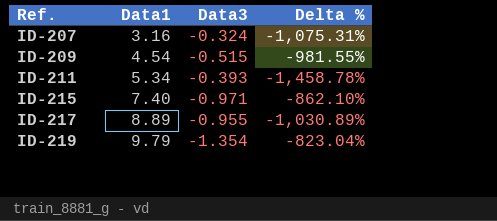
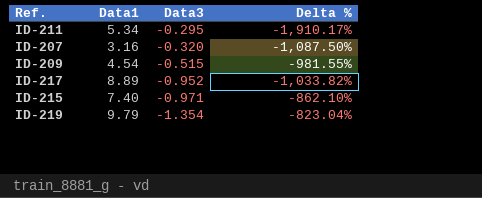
row order: Ref. ascending -> Data3 descending
ID-211 | Data3: -0.393 -> -0.295
ID-211 | Delta %: -1,458.78% -> -1,910.17%
ID-207 | Data3: -0.324 -> -0.320
ID-207 | Delta %: -1,075.31% -> -1,087.50%
ID-217 | Data3: -0.955 -> -0.952
ID-217 | Delta %: -1,030.89% -> -1,033.82%

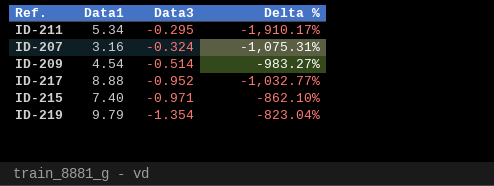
ID-207 | Data3: -0.320 -> -0.324
ID-207 | Delta %: -1,087.50% -> -1,075.31%
ID-209 | Data3: -0.515 -> -0.514
ID-209 | Delta %: -981.55% -> -983.27%
ID-217 | Data1: 8.89 -> 8.88
ID-217 | Delta %: -1,033.82% -> -1,032.77%

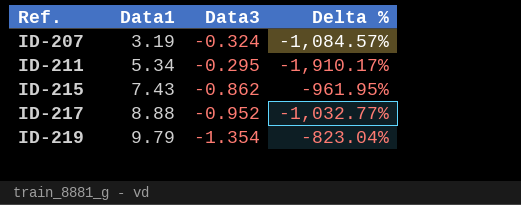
row order: Data3 descending -> Ref. ascending
row ID-209: 4.54 | -0.514 | -983.27% -> none
ID-207 | Data1: 3.16 -> 3.19
ID-207 | Delta %: -1,075.31% -> -1,084.57%
ID-215 | Data1: 7.40 -> 7.43
ID-215 | Data3: -0.971 -> -0.862
ID-215 | Delta %: -862.10% -> -961.95%

